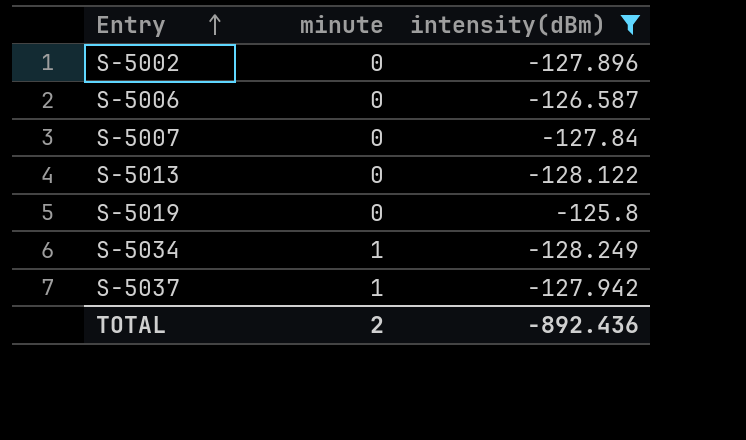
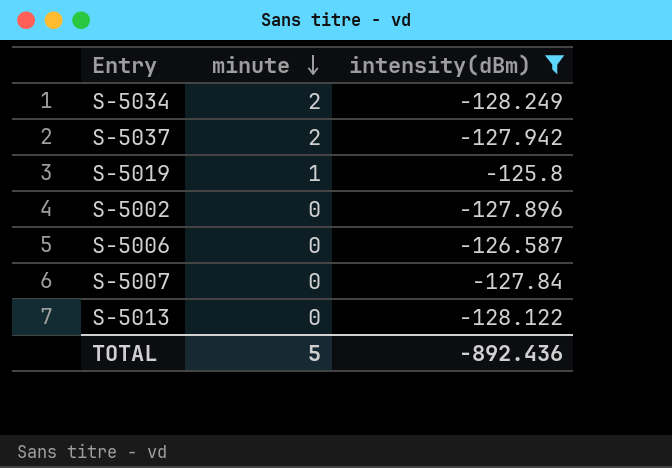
row order: Entry ascending -> minute descending
S-5034 | minute: 1 -> 2
S-5037 | minute: 1 -> 2
S-5019 | minute: 0 -> 1
TOTAL | minute: 2 -> 5

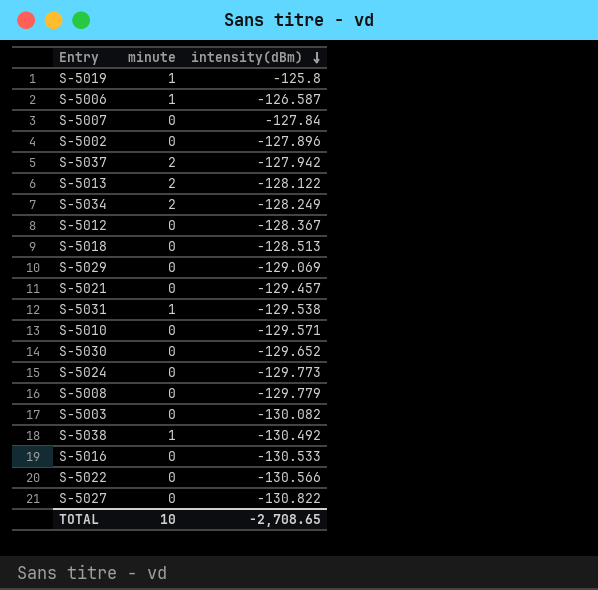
filter: intensity(dBm) >= -128.249 -> none
row order: minute descending -> intensity(dBm) descending
S-5006 | minute: 0 -> 1
S-5013 | minute: 0 -> 2
TOTAL | minute: 5 -> 10
TOTAL | intensity(dBm): -892.436 -> -2,708.65

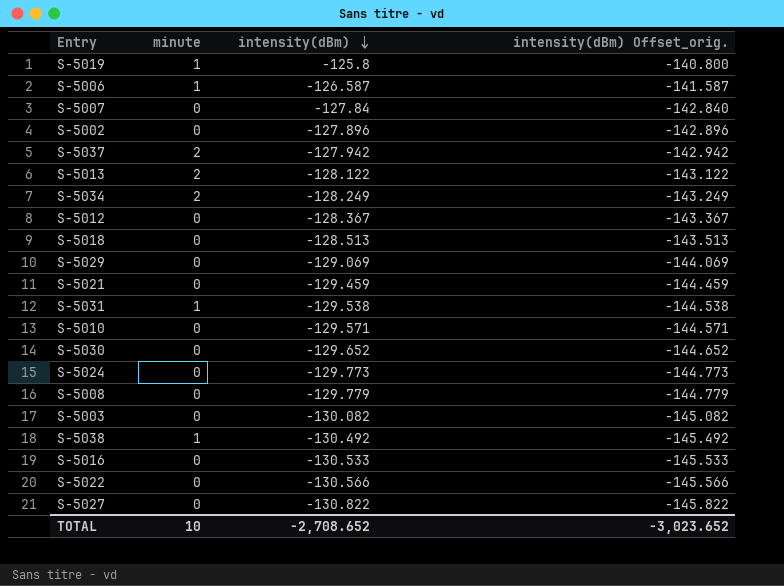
column intensity(dBm) Offset_orig. | formula: none -> [intensity(dBm)] - 15
S-5021 | intensity(dBm): -129.457 -> -129.459
TOTAL | intensity(dBm): -2,708.65 -> -2,708.652

